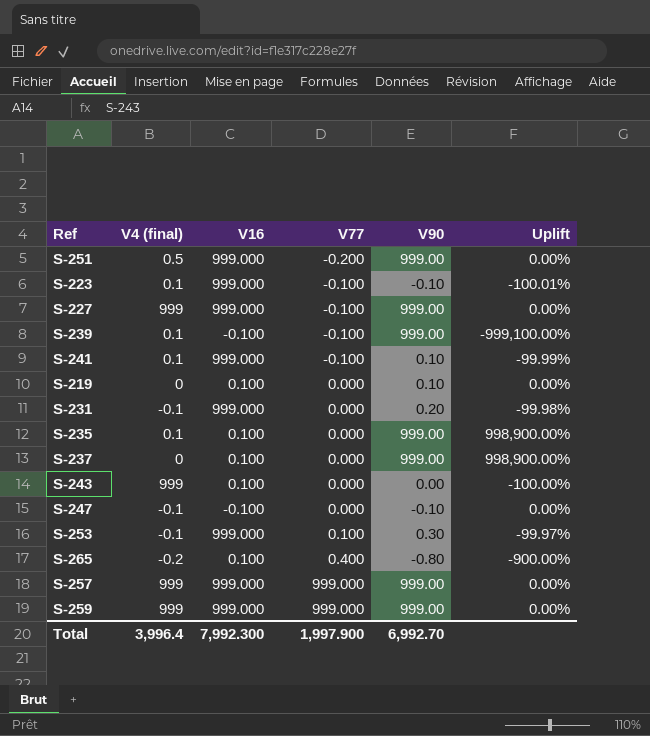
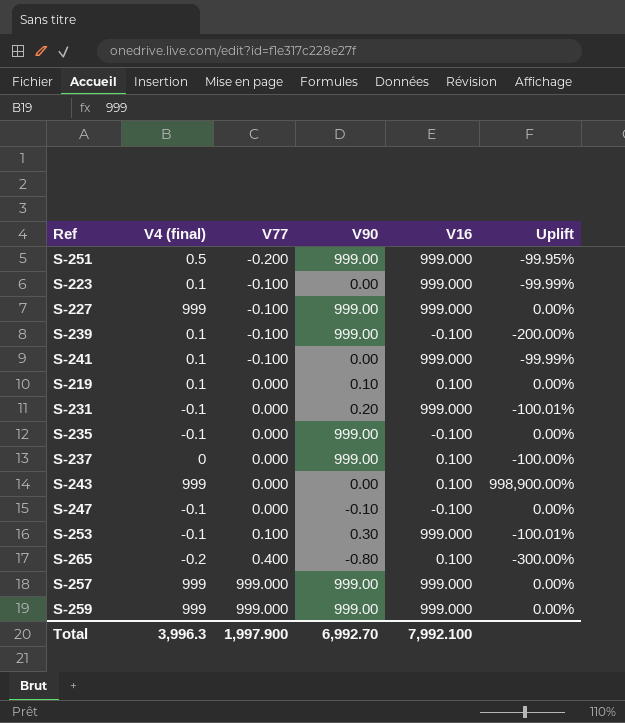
column V16 | position: 3 -> 5
column Uplift | formula: ([V90] - [V16]) / [V16] -> ([V4 (final)] - [V16]) / [V16]
S-223 | V90: -0.10 -> 0.00
S-241 | V90: 0.10 -> 0.00
S-219 | V4 (final): 0 -> 0.1
S-235 | V4 (final): 0.1 -> -0.1
S-235 | V16: 0.100 -> -0.100
Total | V4 (final): 3,996.4 -> 3,996.3
Total | V16: 7,992.300 -> 7,992.100

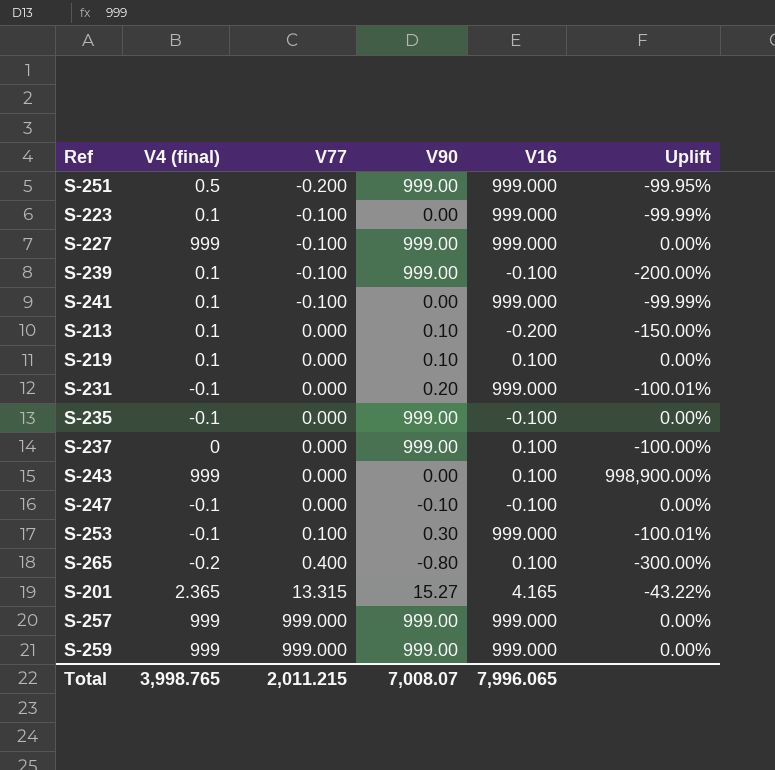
row S-213: none -> 0.1 | 0.000 | 0.10 | -0.200 | -150.00%
row S-201: none -> 2.365 | 13.315 | 15.27 | 4.165 | -43.22%
Total | V4 (final): 3,996.3 -> 3,998.765
Total | V77: 1,997.900 -> 2,011.215
Total | V90: 6,992.70 -> 7,008.07
Total | V16: 7,992.100 -> 7,996.065

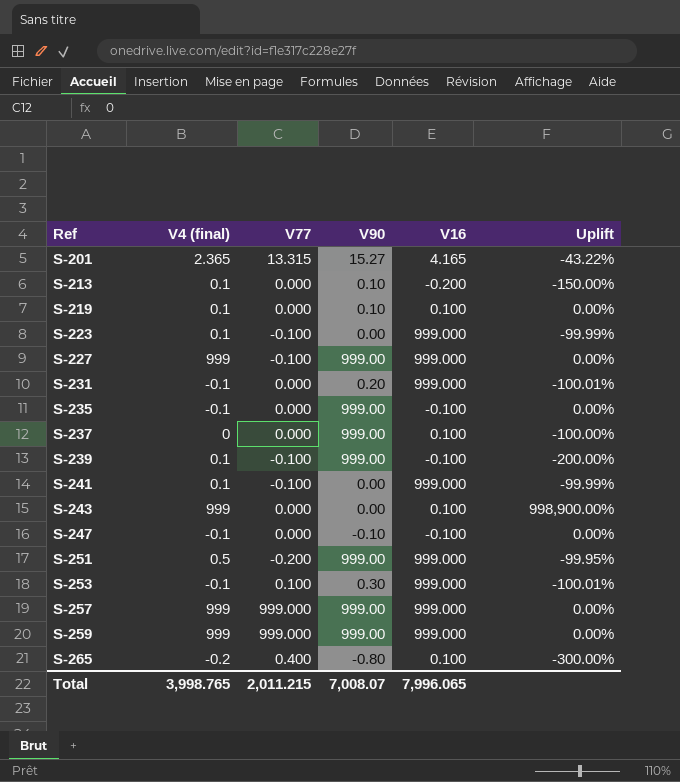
row order: V77 ascending -> Ref ascending

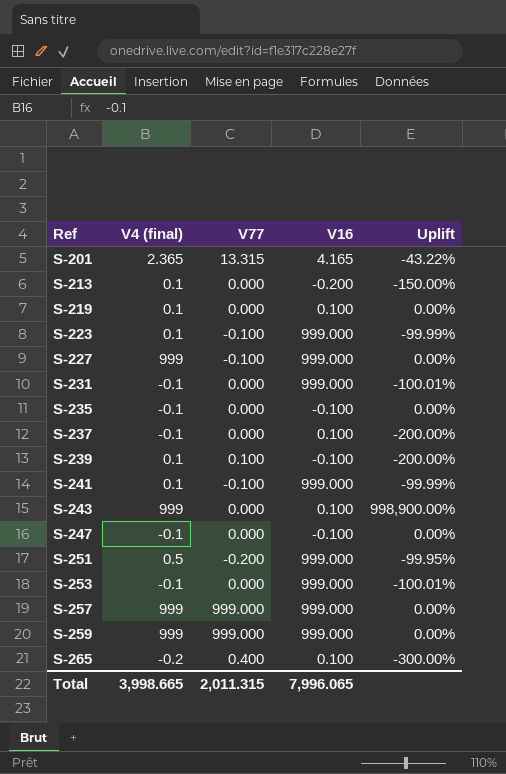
column V90 | position: 4 -> none
S-237 | V4 (final): 0 -> -0.1
S-237 | Uplift: -100.00% -> -200.00%
S-239 | V77: -0.100 -> 0.100
S-253 | V77: 0.100 -> 0.000
Total | V4 (final): 3,998.765 -> 3,998.665
Total | V77: 2,011.215 -> 2,011.315

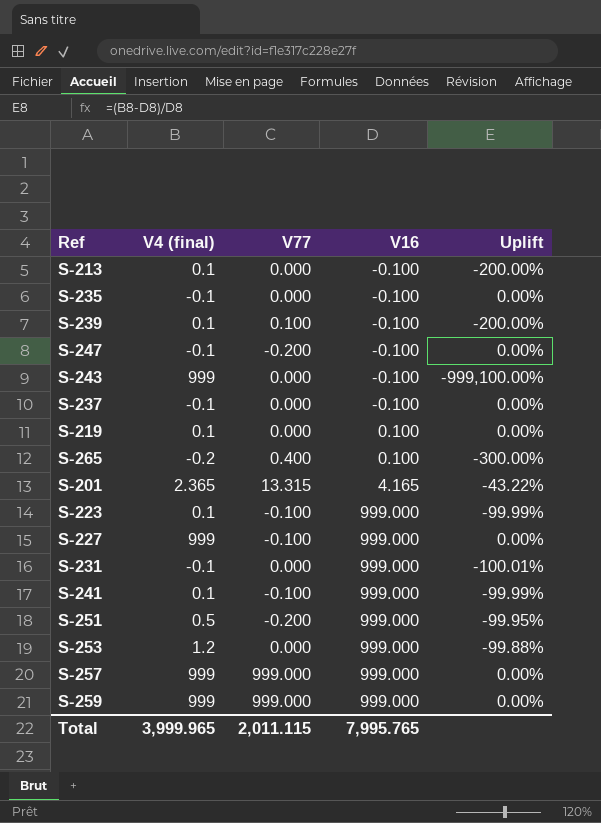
row order: Ref ascending -> V16 ascending
S-213 | V16: -0.200 -> -0.100
S-213 | Uplift: -150.00% -> -200.00%
S-247 | V77: 0.000 -> -0.200
S-243 | V16: 0.100 -> -0.100
S-243 | Uplift: 998,900.00% -> -999,100.00%
S-237 | V16: 0.100 -> -0.100
S-237 | Uplift: -200.00% -> 0.00%
S-253 | V4 (final): -0.1 -> 1.2
S-253 | Uplift: -100.01% -> -99.88%
Total | V4 (final): 3,998.665 -> 3,999.965
Total | V77: 2,011.315 -> 2,011.115
Total | V16: 7,996.065 -> 7,995.765

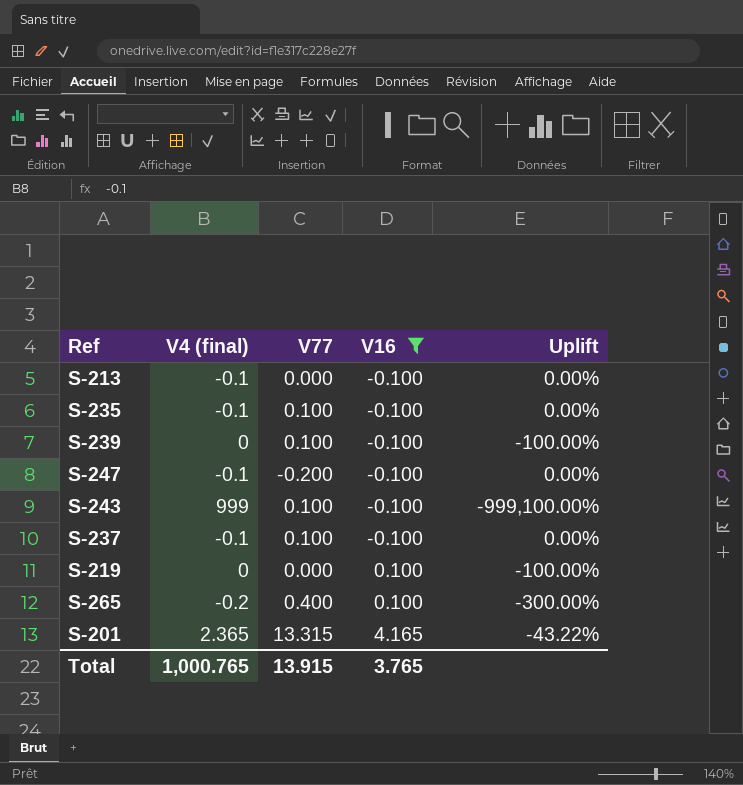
filter: none -> V16 != 999.000
S-213 | V4 (final): 0.1 -> -0.1
S-213 | Uplift: -200.00% -> 0.00%
S-235 | V77: 0.000 -> 0.100
S-239 | V4 (final): 0.1 -> 0
S-239 | Uplift: -200.00% -> -100.00%
S-243 | V77: 0.000 -> 0.100
S-237 | V77: 0.000 -> 0.100
S-219 | V4 (final): 0.1 -> 0
S-219 | Uplift: 0.00% -> -100.00%
Total | V4 (final): 3,999.965 -> 1,000.765
Total | V77: 2,011.115 -> 13.915
Total | V16: 7,995.765 -> 3.765

